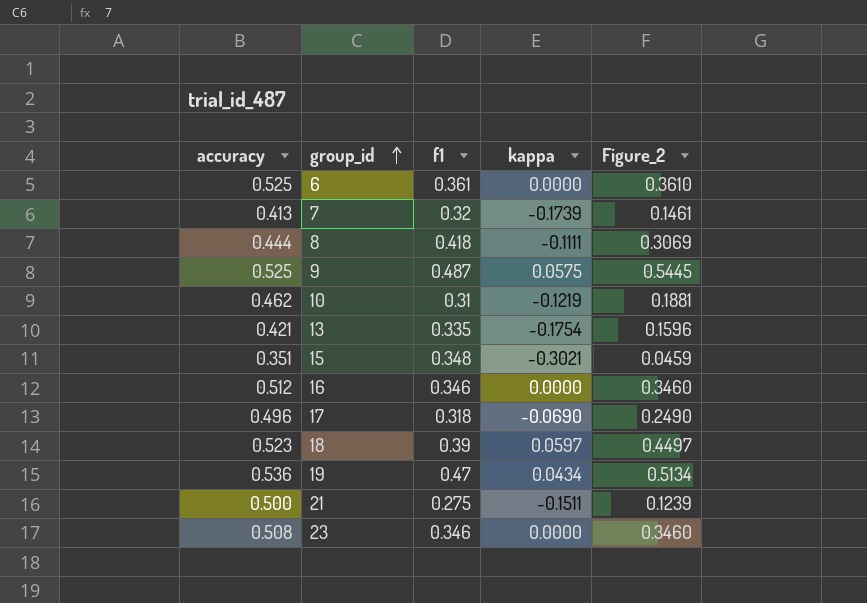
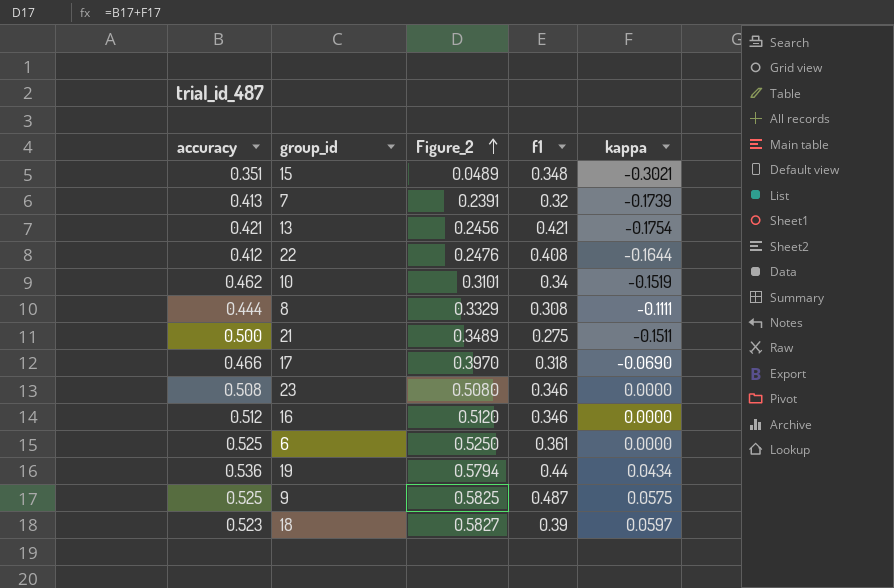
row order: group_id ascending -> Figure_2 ascending
column Figure_2 | formula: [f1] + [kappa] -> [accuracy] + [kappa]
column Figure_2 | position: 5 -> 3
13 | f1: 0.335 -> 0.421
row 22: none -> 0.412 | 0.2476 | 0.408 | -0.1644
10 | f1: 0.31 -> 0.34
10 | kappa: -0.1219 -> -0.1519
8 | f1: 0.418 -> 0.308
17 | accuracy: 0.496 -> 0.466
19 | f1: 0.47 -> 0.44

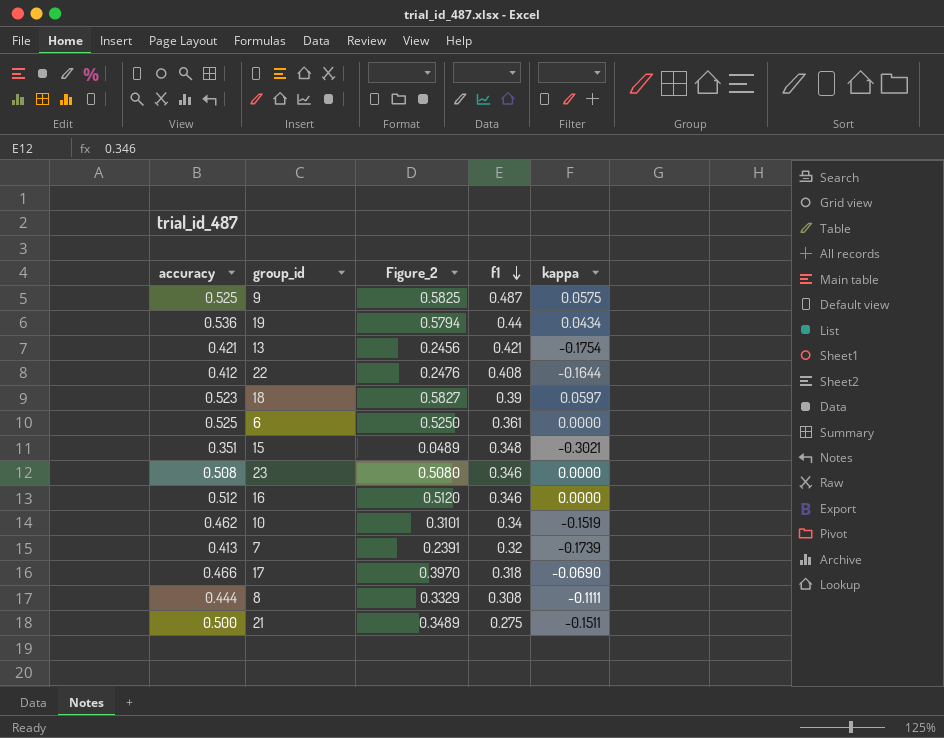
row order: Figure_2 ascending -> f1 descending

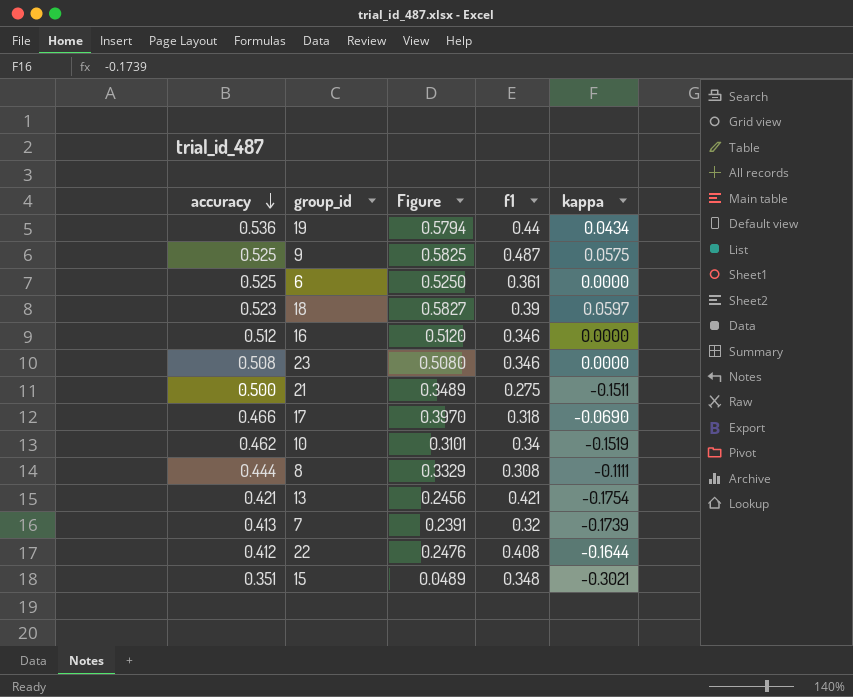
row order: f1 descending -> accuracy descending
column name: Figure_2 -> Figure

